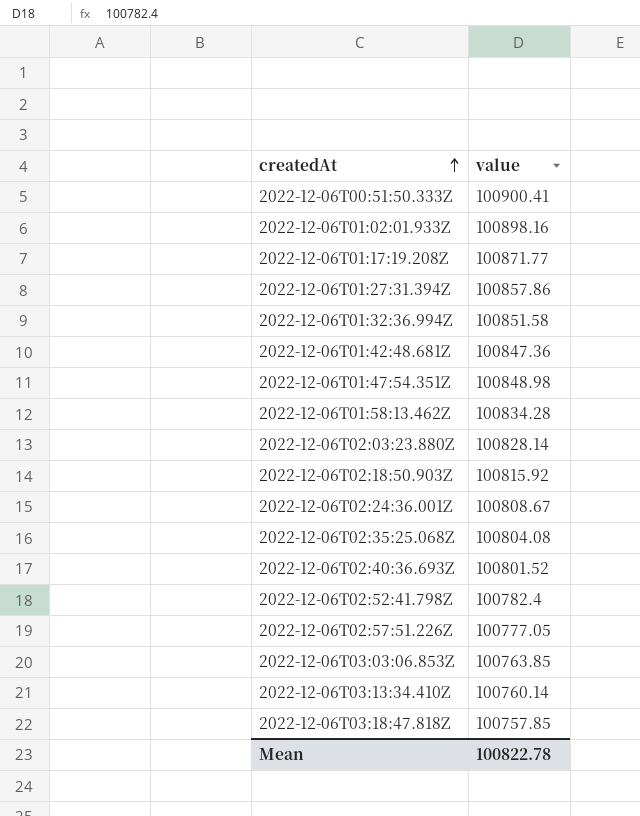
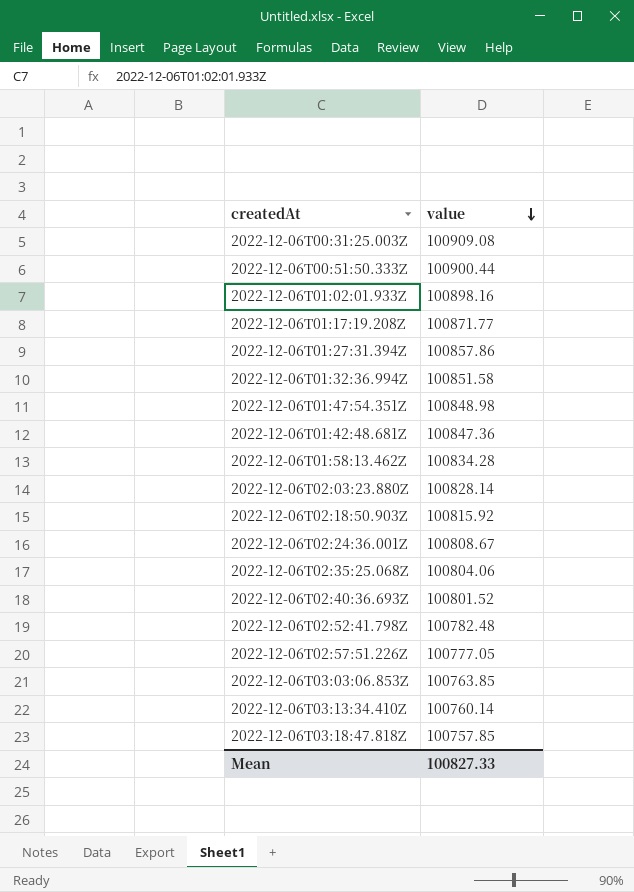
row order: createdAt ascending -> value descending
row 2022-12-06T00:31:25.003Z: none -> 100909.08
2022-12-06T00:51:50.333Z | value: 100900.41 -> 100900.44
2022-12-06T02:35:25.068Z | value: 100804.08 -> 100804.06
2022-12-06T02:52:41.798Z | value: 100782.4 -> 100782.48
Mean | value: 100822.78 -> 100827.33

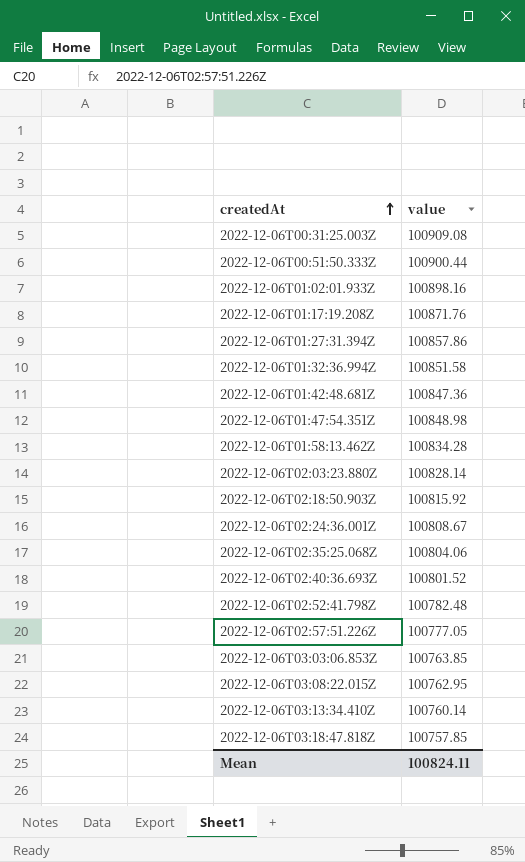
row order: value descending -> createdAt ascending
2022-12-06T01:17:19.208Z | value: 100871.77 -> 100871.76
row 2022-12-06T03:08:22.015Z: none -> 100762.95
Mean | value: 100827.33 -> 100824.11

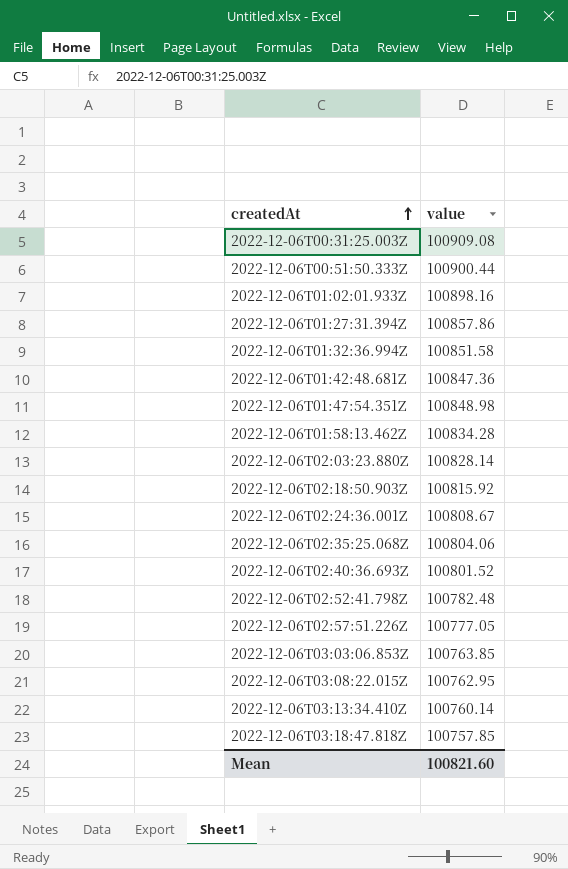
row 2022-12-06T01:17:19.208Z: 100871.76 -> none
Mean | value: 100824.11 -> 100821.60

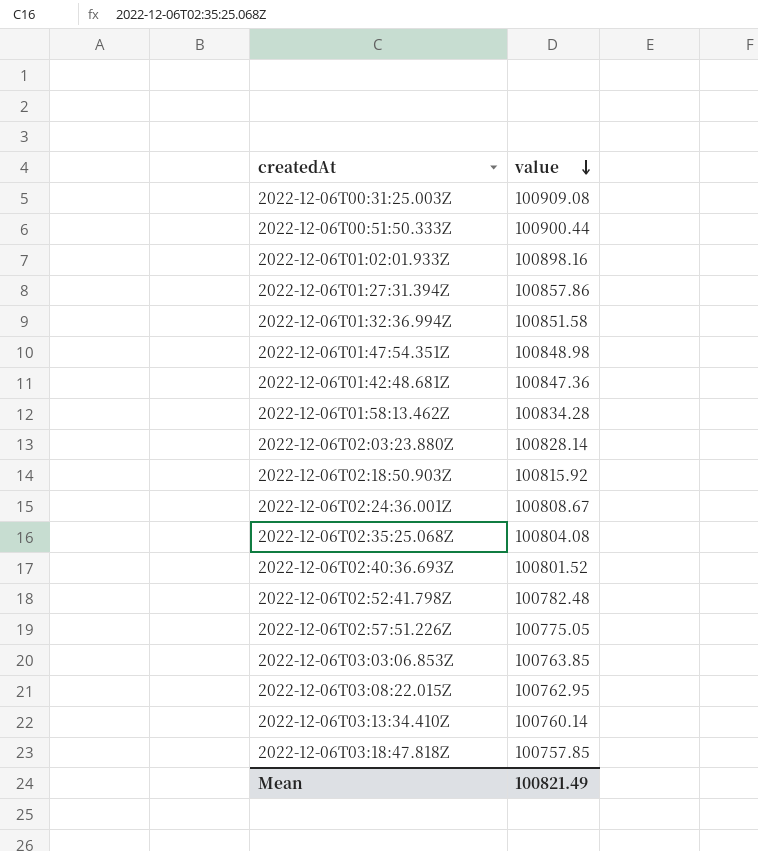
row order: createdAt ascending -> value descending
2022-12-06T02:35:25.068Z | value: 100804.06 -> 100804.08
2022-12-06T02:57:51.226Z | value: 100777.05 -> 100775.05
Mean | value: 100821.60 -> 100821.49

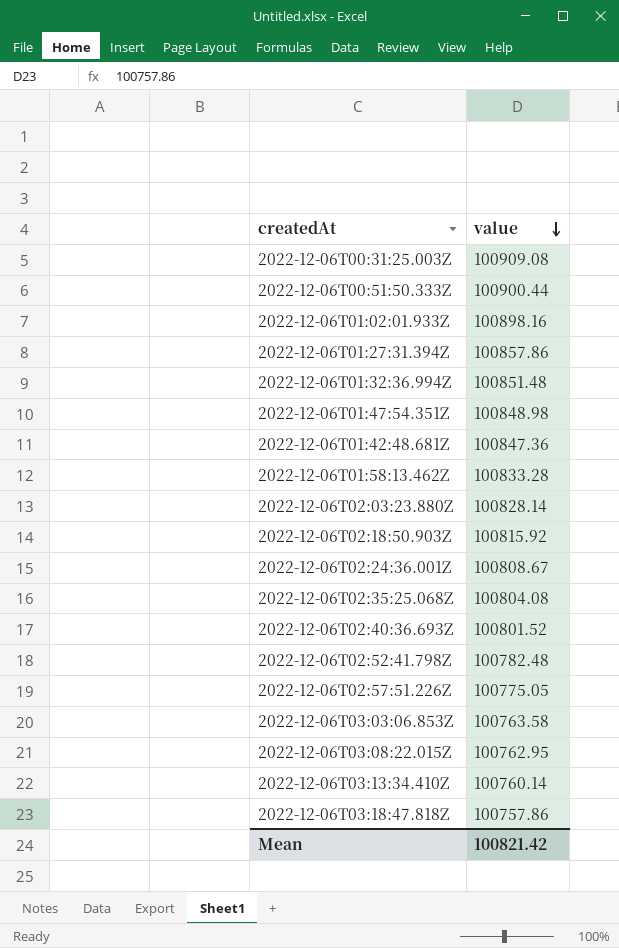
2022-12-06T01:32:36.994Z | value: 100851.58 -> 100851.48
2022-12-06T01:58:13.462Z | value: 100834.28 -> 100833.28
2022-12-06T03:03:06.853Z | value: 100763.85 -> 100763.58
2022-12-06T03:18:47.818Z | value: 100757.85 -> 100757.86
Mean | value: 100821.49 -> 100821.42

